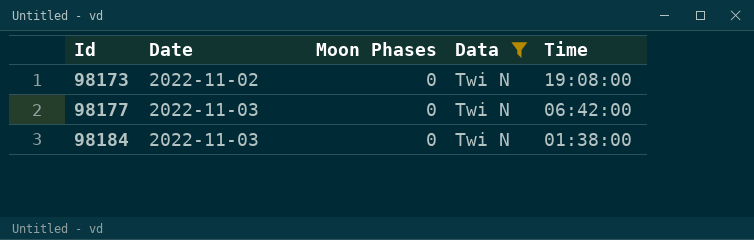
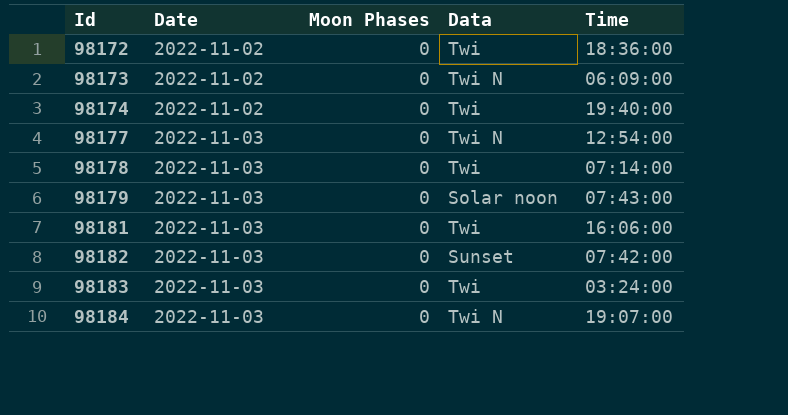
filter: Data = Twi N -> none
98173 | Time: 19:08:00 -> 06:09:00
98177 | Time: 06:42:00 -> 12:54:00
98184 | Time: 01:38:00 -> 19:07:00

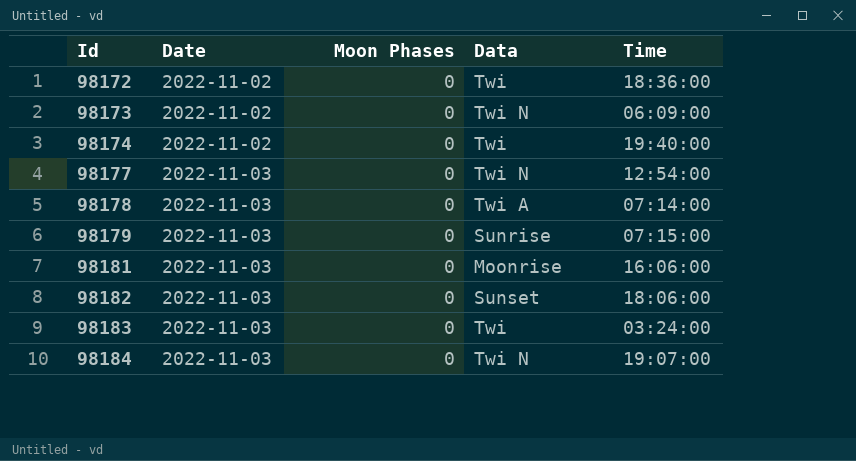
98178 | Data: Twi -> Twi A
98179 | Data: Solar noon -> Sunrise
98179 | Time: 07:43:00 -> 07:15:00
98181 | Data: Twi -> Moonrise
98182 | Time: 07:42:00 -> 18:06:00

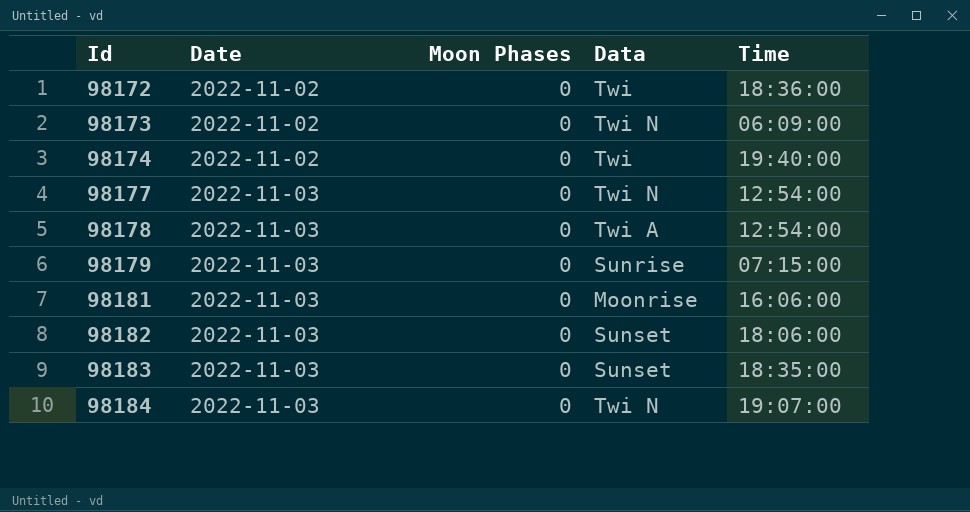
98178 | Time: 07:14:00 -> 12:54:00
98183 | Data: Twi -> Sunset
98183 | Time: 03:24:00 -> 18:35:00

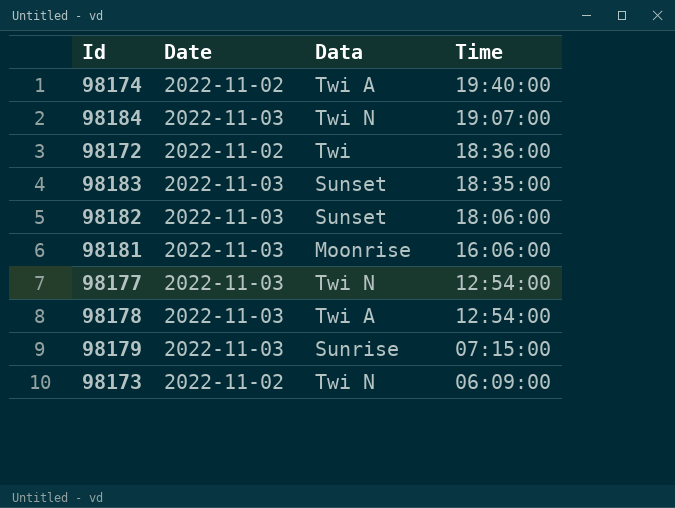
row order: Id ascending -> Time descending
column Moon Phases | position: 3 -> none
98174 | Data: Twi -> Twi A

